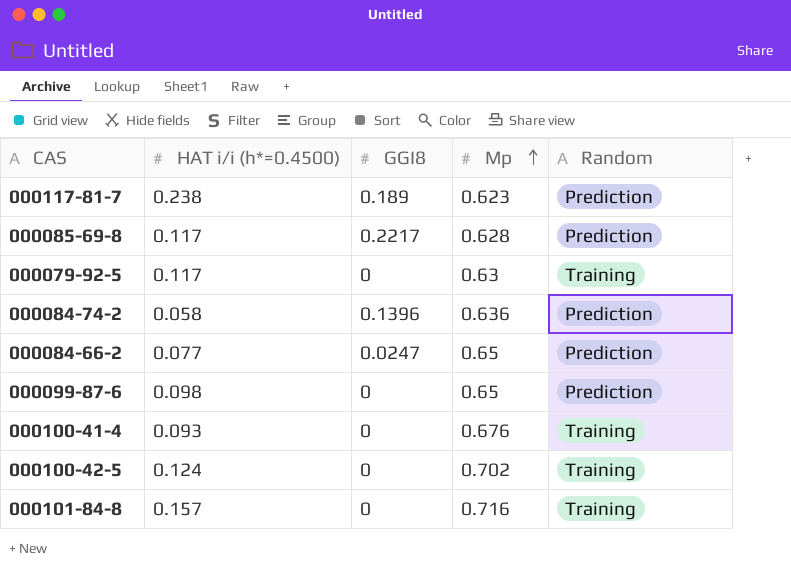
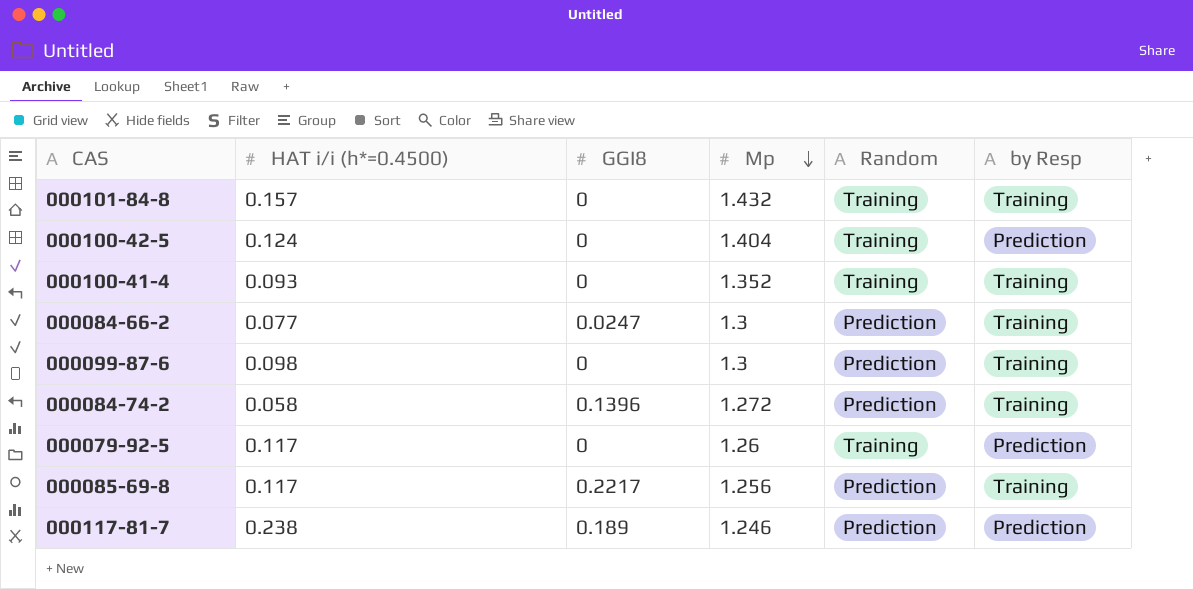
row order: Mp ascending -> Mp descending
column by Resp | position: none -> 6
000101-84-8 | Mp: 0.716 -> 1.432
000100-42-5 | Mp: 0.702 -> 1.404
000100-41-4 | Mp: 0.676 -> 1.352
000084-66-2 | Mp: 0.65 -> 1.3
000099-87-6 | Mp: 0.65 -> 1.3
000084-74-2 | Mp: 0.636 -> 1.272
000079-92-5 | Mp: 0.63 -> 1.26
000085-69-8 | Mp: 0.628 -> 1.256
000117-81-7 | Mp: 0.623 -> 1.246

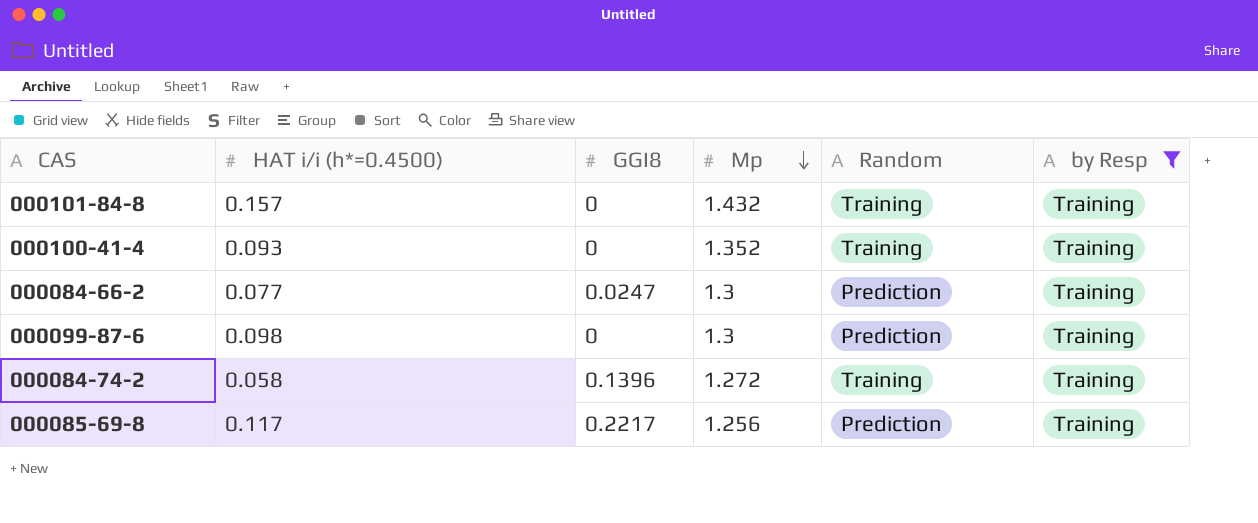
filter: none -> by Resp = Training
000084-74-2 | Random: Prediction -> Training

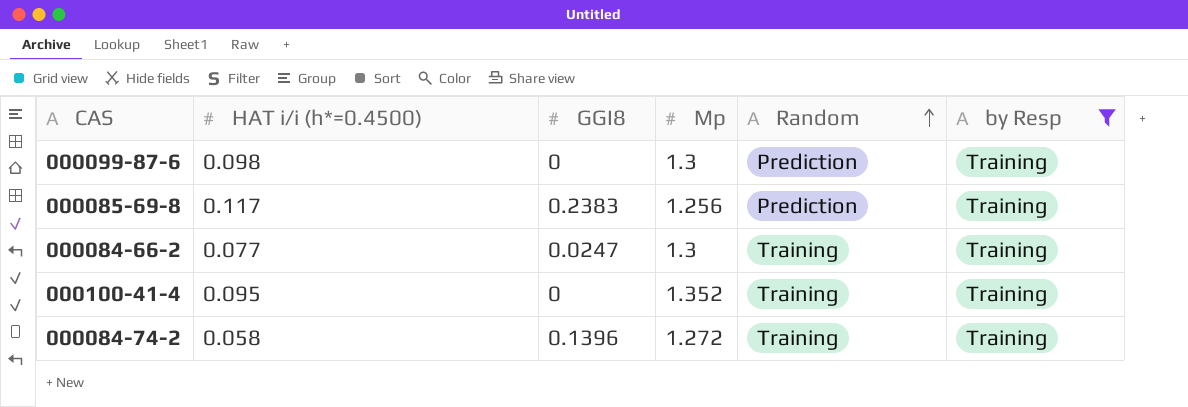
row order: Mp descending -> Random ascending
row 000101-84-8: 0.157 | 0 | 1.432 | Training | Training -> none
000085-69-8 | GGI8: 0.2217 -> 0.2383
000084-66-2 | Random: Prediction -> Training
000100-41-4 | HAT i/i (h*=0.4500): 0.093 -> 0.095

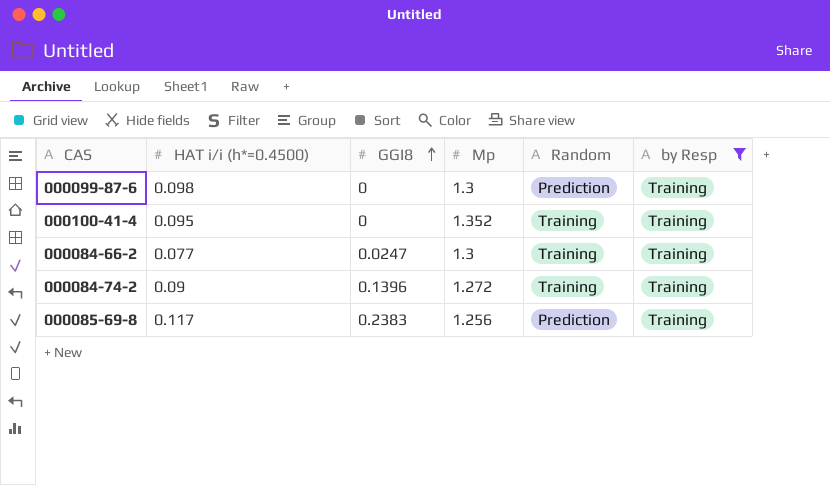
row order: Random ascending -> GGI8 ascending
000084-74-2 | HAT i/i (h*=0.4500): 0.058 -> 0.09

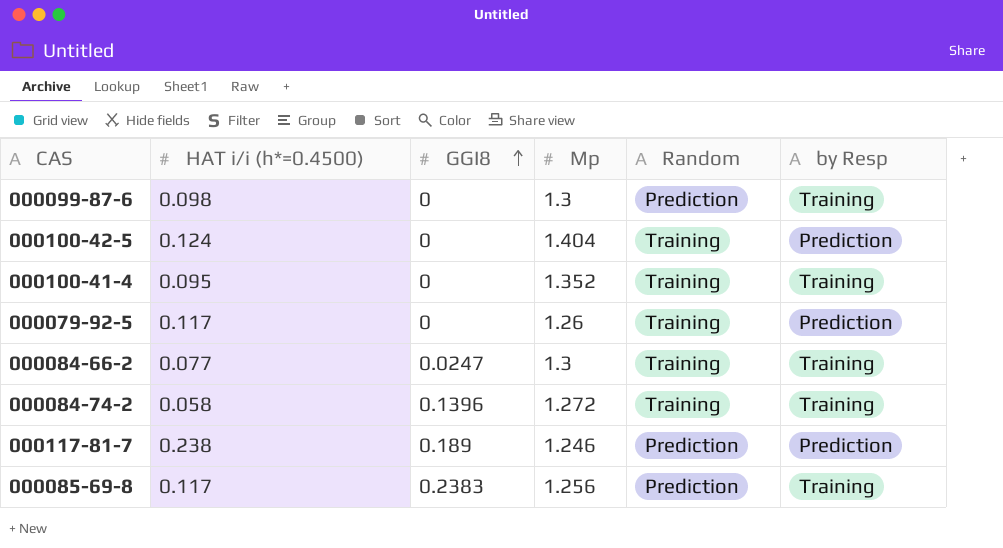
filter: by Resp = Training -> none
000084-74-2 | HAT i/i (h*=0.4500): 0.09 -> 0.058

